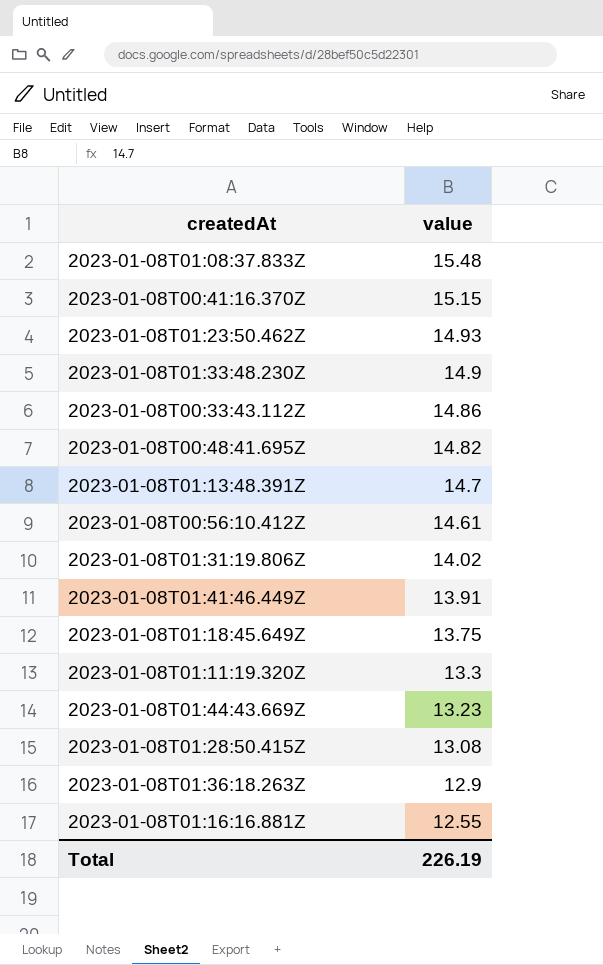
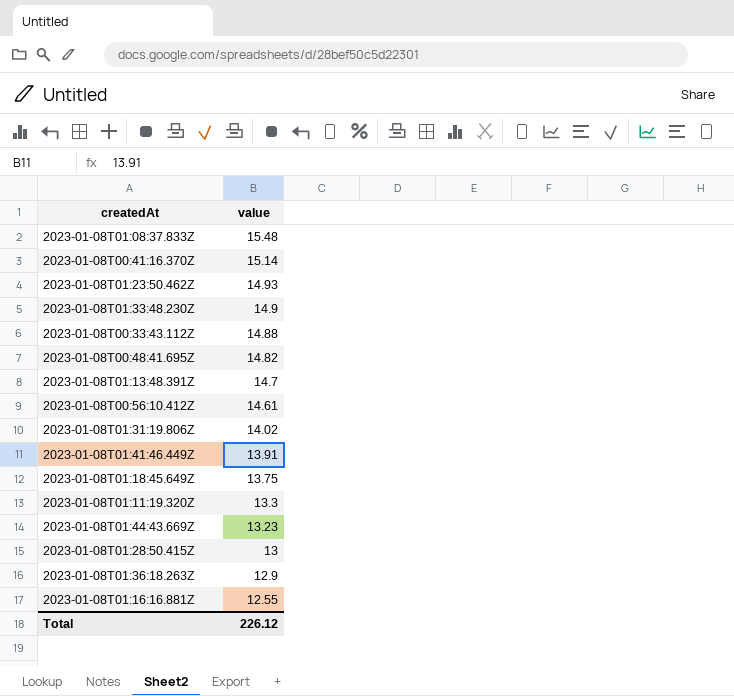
2023-01-08T00:41:16.370Z | value: 15.15 -> 15.14
2023-01-08T00:33:43.112Z | value: 14.86 -> 14.88
2023-01-08T01:28:50.415Z | value: 13.08 -> 13
Total | value: 226.19 -> 226.12

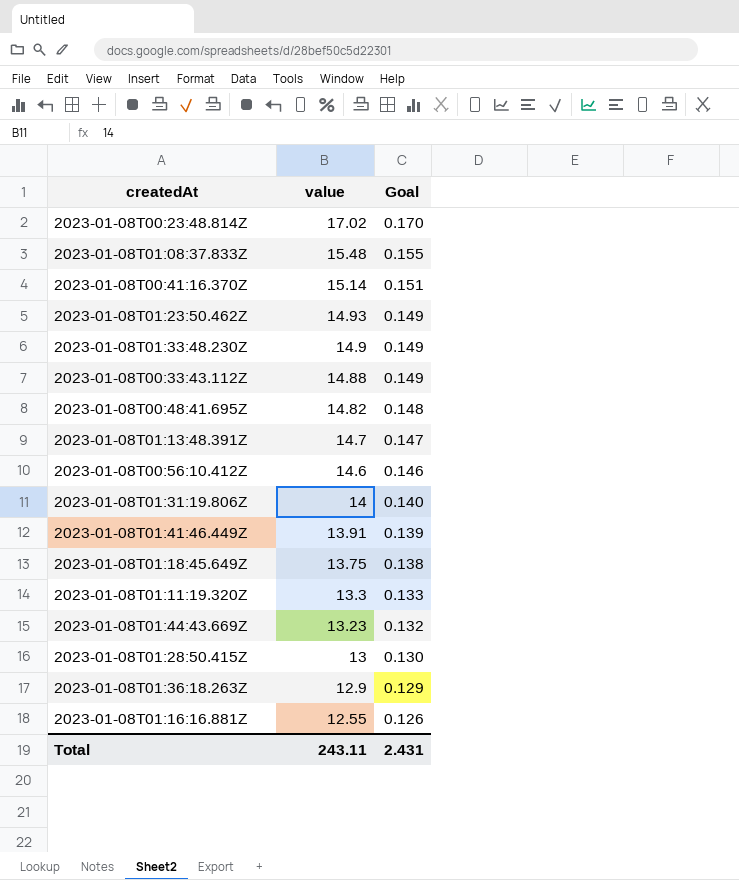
column Goal | formula: none -> [value] * 0.01
row 2023-01-08T00:23:48.814Z: none -> 17.02 | 0.170
2023-01-08T00:56:10.412Z | value: 14.61 -> 14.6
2023-01-08T01:31:19.806Z | value: 14.02 -> 14
Total | value: 226.12 -> 243.11

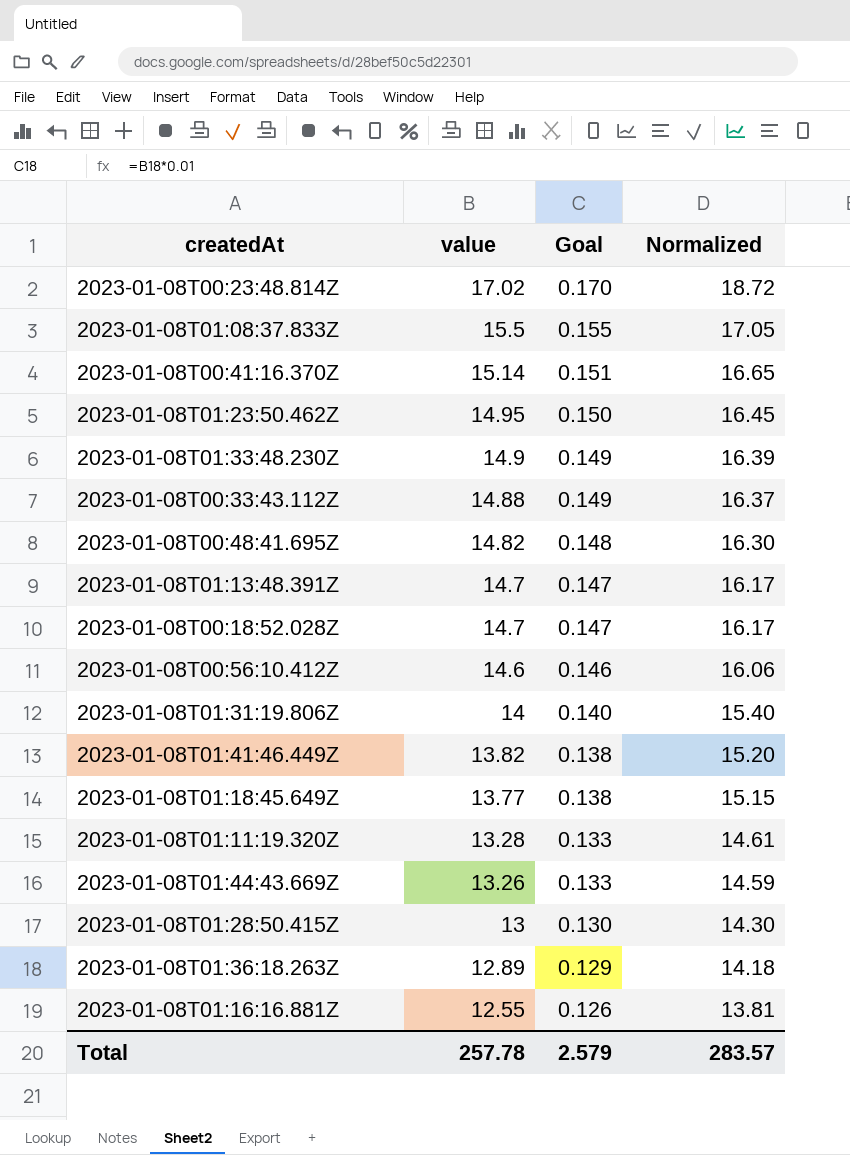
column Normalized | formula: none -> [value] * 1.1
2023-01-08T01:08:37.833Z | value: 15.48 -> 15.5
2023-01-08T01:23:50.462Z | value: 14.93 -> 14.95
2023-01-08T01:23:50.462Z | Goal: 0.149 -> 0.150
row 2023-01-08T00:18:52.028Z: none -> 14.7 | 0.147 | 16.17
2023-01-08T01:41:46.449Z | value: 13.91 -> 13.82
2023-01-08T01:41:46.449Z | Goal: 0.139 -> 0.138
2023-01-08T01:18:45.649Z | value: 13.75 -> 13.77
2023-01-08T01:11:19.320Z | value: 13.3 -> 13.28
2023-01-08T01:44:43.669Z | value: 13.23 -> 13.26
2023-01-08T01:44:43.669Z | Goal: 0.132 -> 0.133
2023-01-08T01:36:18.263Z | value: 12.9 -> 12.89
Total | value: 243.11 -> 257.78
Total | Goal: 2.431 -> 2.579

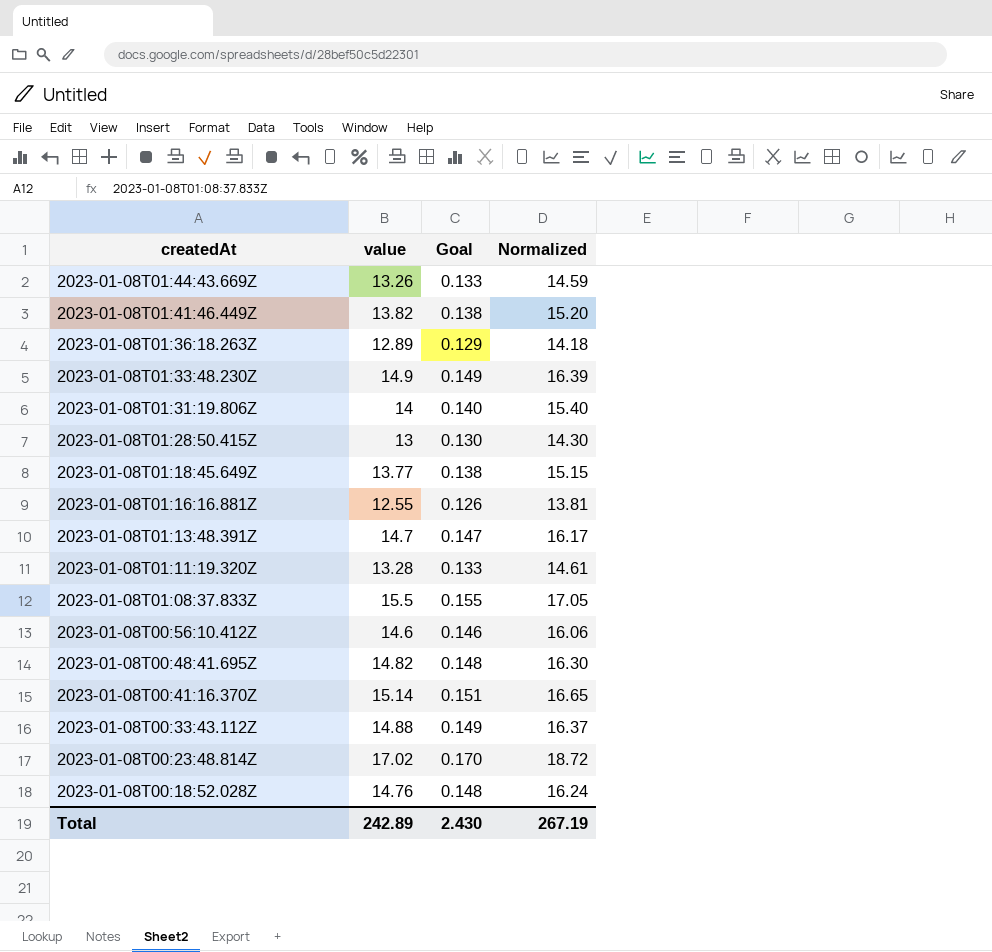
row order: value descending -> createdAt descending
row 2023-01-08T01:23:50.462Z: 14.95 | 0.150 | 16.45 -> none
2023-01-08T00:18:52.028Z | value: 14.7 -> 14.76
2023-01-08T00:18:52.028Z | Goal: 0.147 -> 0.148
2023-01-08T00:18:52.028Z | Normalized: 16.17 -> 16.24
Total | value: 257.78 -> 242.89
Total | Goal: 2.579 -> 2.430
Total | Normalized: 283.57 -> 267.19

